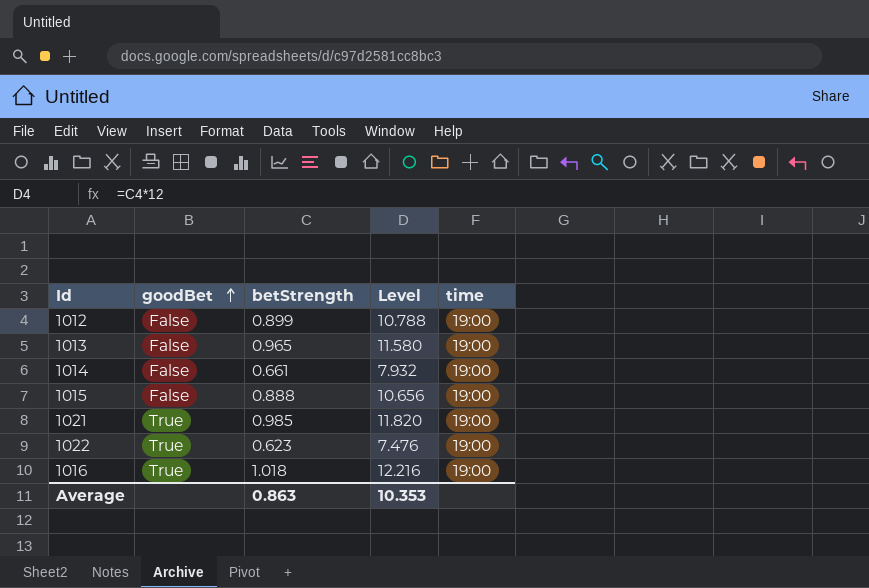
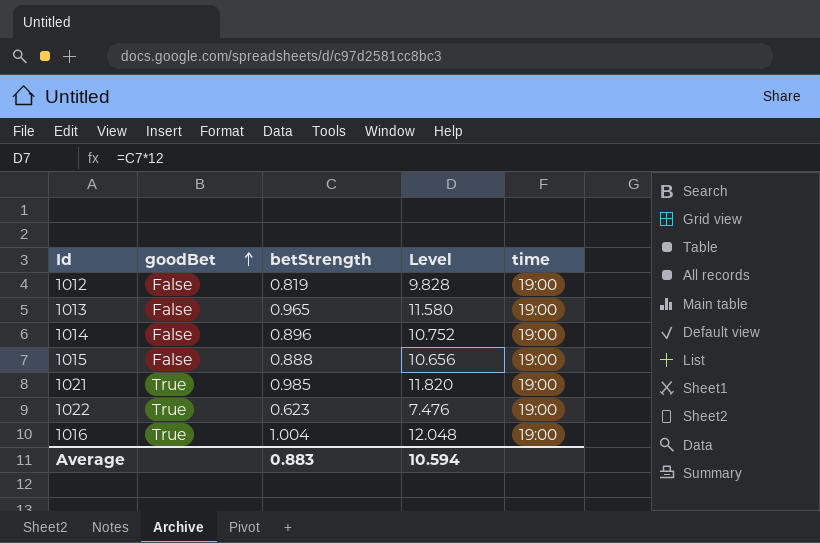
1012 | betStrength: 0.899 -> 0.819
1012 | Level: 10.788 -> 9.828
1014 | betStrength: 0.661 -> 0.896
1014 | Level: 7.932 -> 10.752
1016 | betStrength: 1.018 -> 1.004
1016 | Level: 12.216 -> 12.048
Average | betStrength: 0.863 -> 0.883
Average | Level: 10.353 -> 10.594

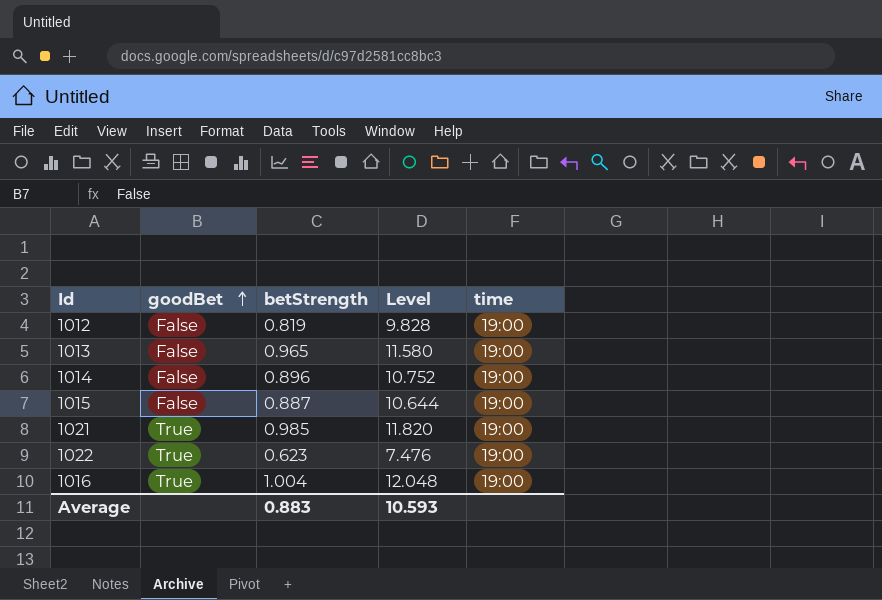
1015 | betStrength: 0.888 -> 0.887
1015 | Level: 10.656 -> 10.644
Average | Level: 10.594 -> 10.593

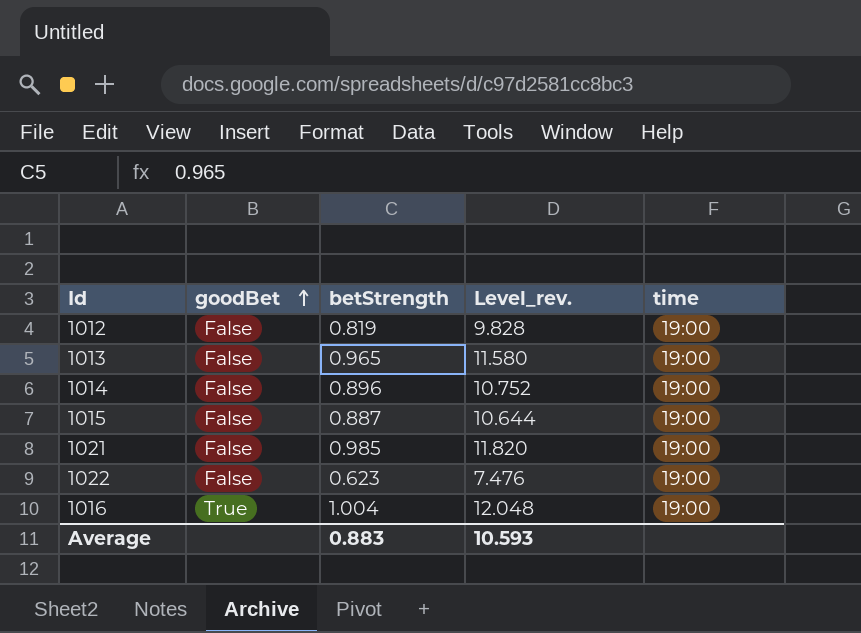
column name: Level -> Level_rev.
1021 | goodBet: True -> False
1022 | goodBet: True -> False

